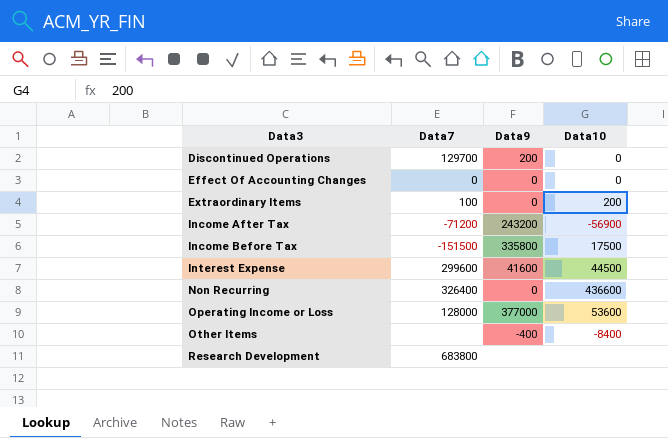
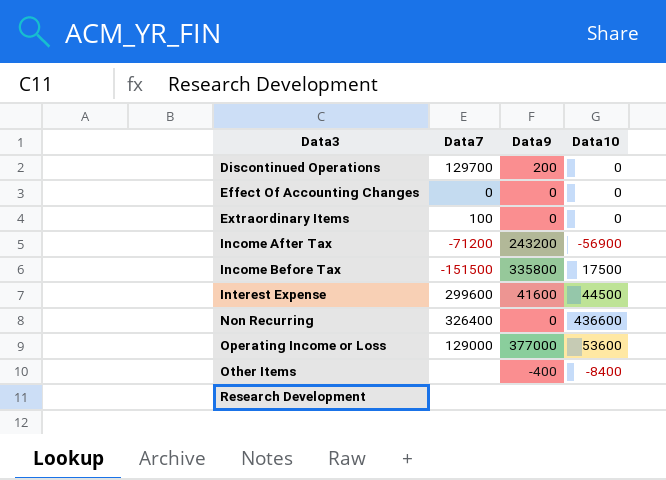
Extraordinary Items | Data10: 200 -> 0
Operating Income or Loss | Data7: 128000 -> 129000
Research Development | Data7: 683800 -> none

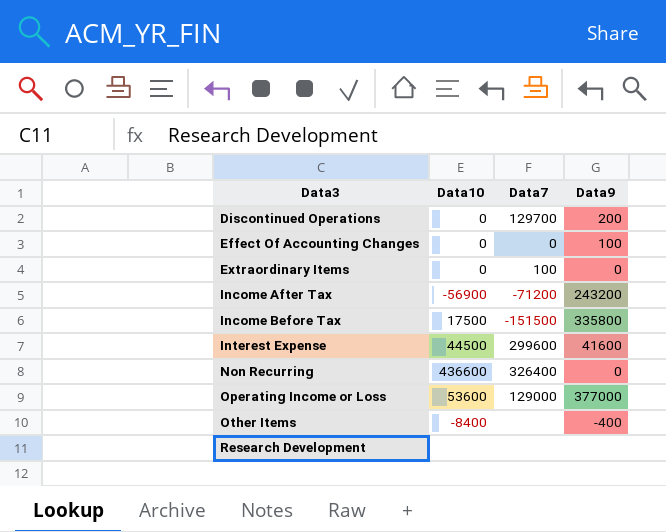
column Data10 | position: 4 -> 2
Effect Of Accounting Changes | Data9: 0 -> 100

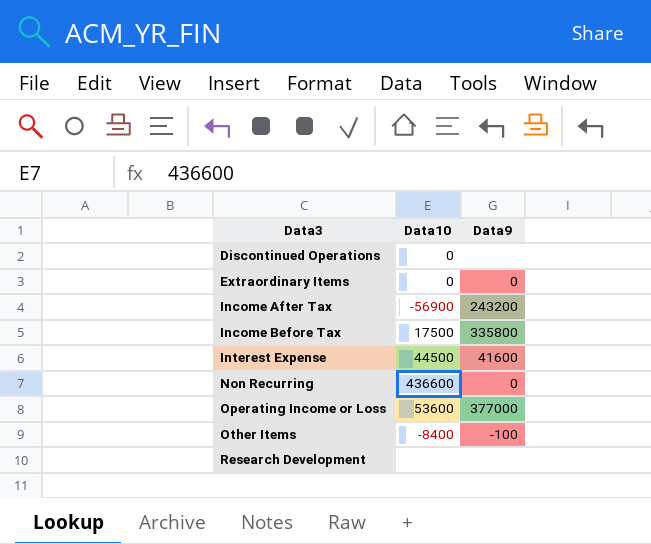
column Data7 | position: 3 -> none
row Effect Of Accounting Changes: 0 | 0 | 100 -> none
Discontinued Operations | Data9: 200 -> none
Other Items | Data9: -400 -> -100

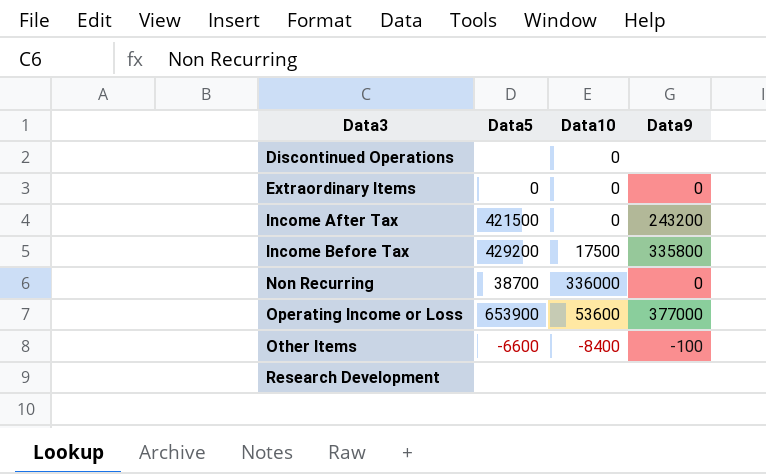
column Data5 | position: none -> 2
row Interest Expense: 44500 | 41600 -> none
Income After Tax | Data10: -56900 -> 0
Non Recurring | Data10: 436600 -> 336000

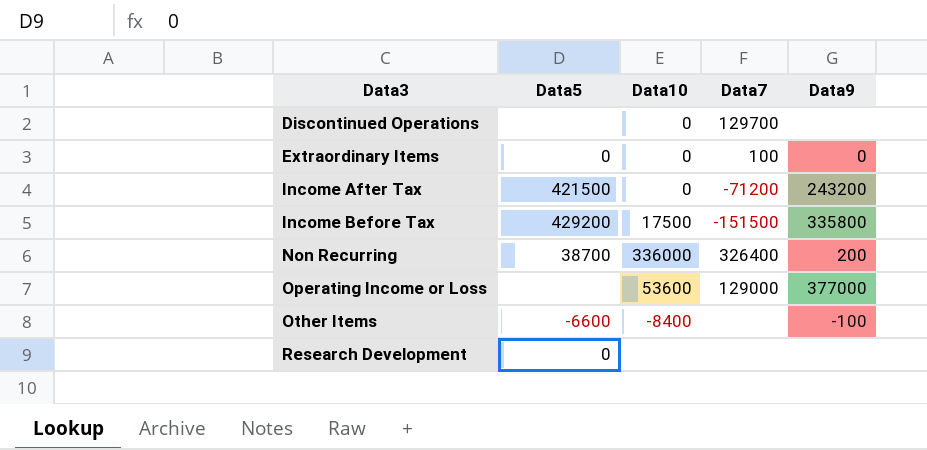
column Data7 | position: none -> 4
Non Recurring | Data9: 0 -> 200
Operating Income or Loss | Data5: 653900 -> none
Research Development | Data5: none -> 0

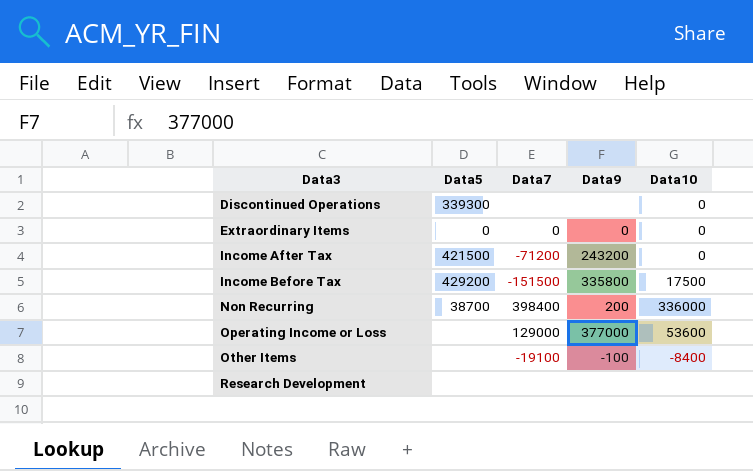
column Data10 | position: 3 -> 5
Discontinued Operations | Data5: none -> 339300
Discontinued Operations | Data7: 129700 -> none
Extraordinary Items | Data7: 100 -> 0
Non Recurring | Data7: 326400 -> 398400
Other Items | Data5: -6600 -> none
Other Items | Data7: none -> -19100
Research Development | Data5: 0 -> none

